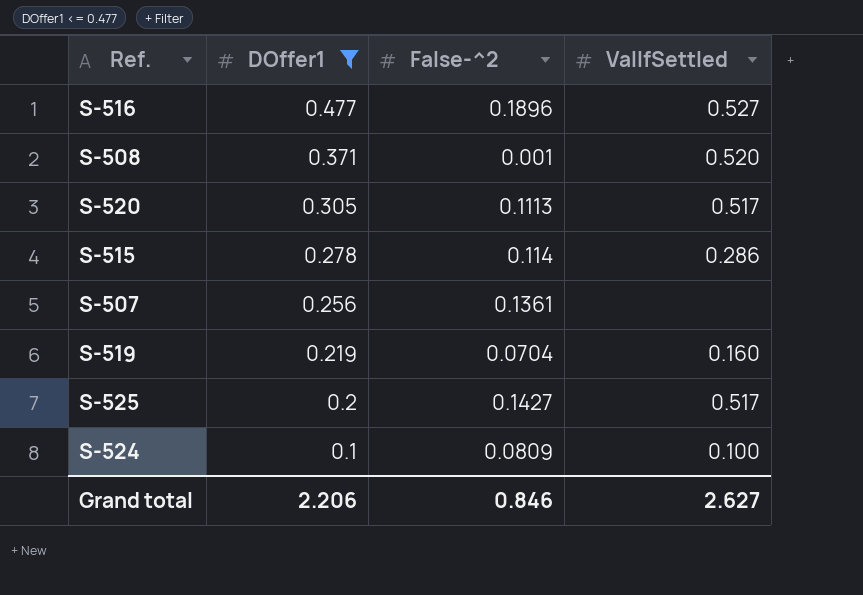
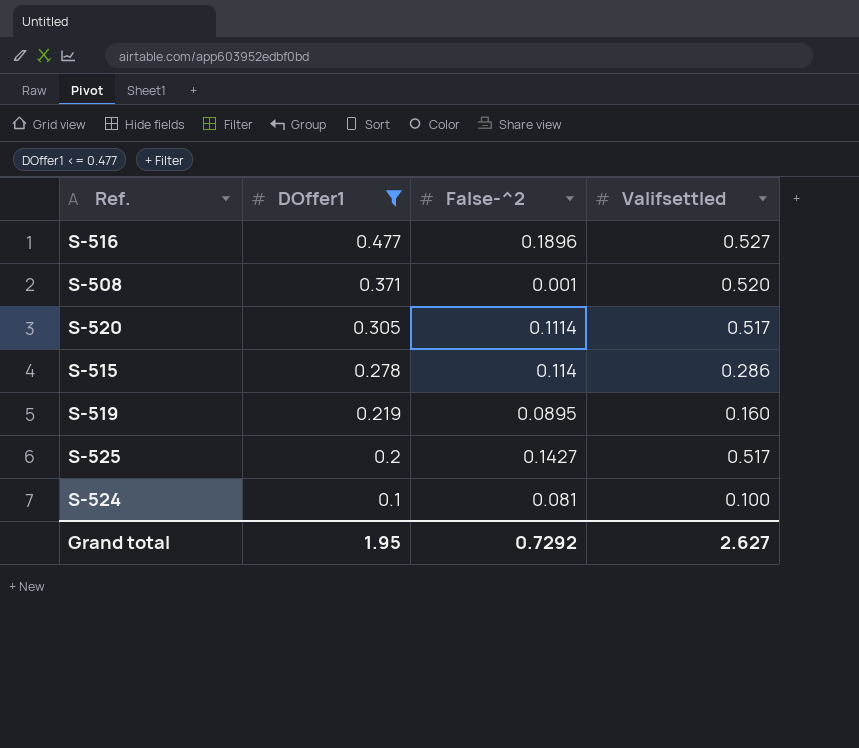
column name: ValIfSettled -> Valifsettled
row S-507: 0.256 | 0.1361 | none -> none
S-520 | False-^2: 0.1113 -> 0.1114
S-519 | False-^2: 0.0704 -> 0.0895
S-524 | False-^2: 0.0809 -> 0.081
Grand total | DOffer1: 2.206 -> 1.95
Grand total | False-^2: 0.846 -> 0.7292

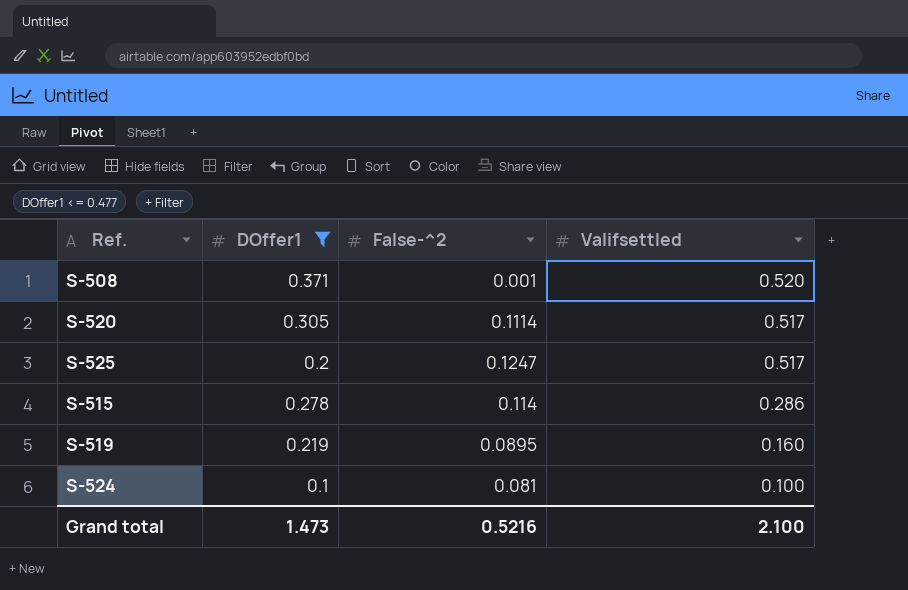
row order: DOffer1 descending -> Valifsettled descending
row S-516: 0.477 | 0.1896 | 0.527 -> none
S-525 | False-^2: 0.1427 -> 0.1247
Grand total | DOffer1: 1.95 -> 1.473
Grand total | False-^2: 0.7292 -> 0.5216
Grand total | Valifsettled: 2.627 -> 2.100

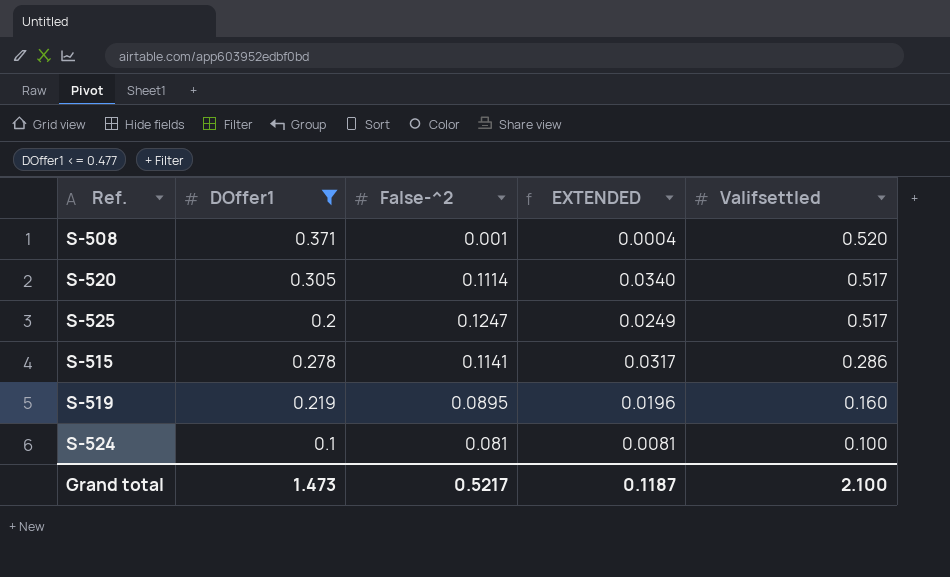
column EXTENDED | formula: none -> [DOffer1] * [False-^2]
S-515 | False-^2: 0.114 -> 0.1141
Grand total | False-^2: 0.5216 -> 0.5217

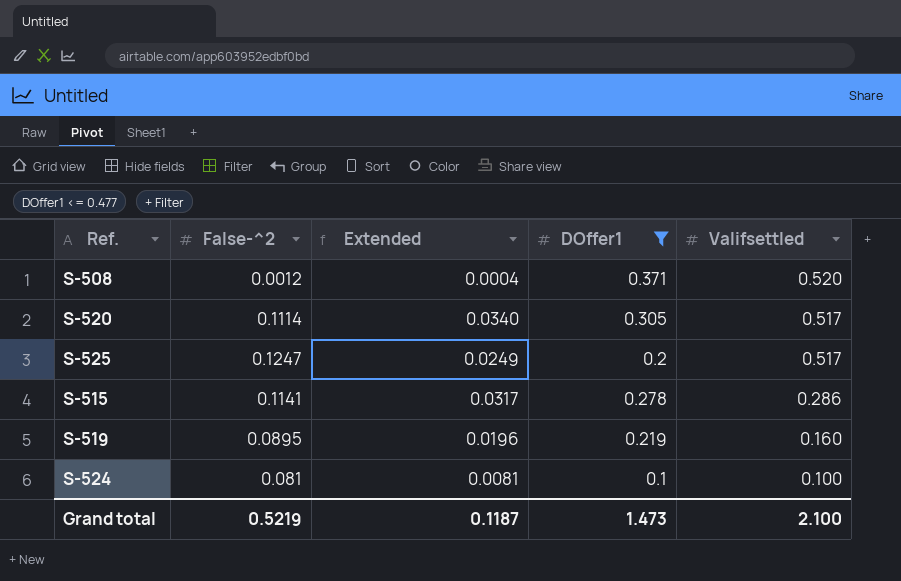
column name: EXTENDED -> Extended
column DOffer1 | position: 2 -> 4
S-508 | False-^2: 0.001 -> 0.0012
Grand total | False-^2: 0.5217 -> 0.5219

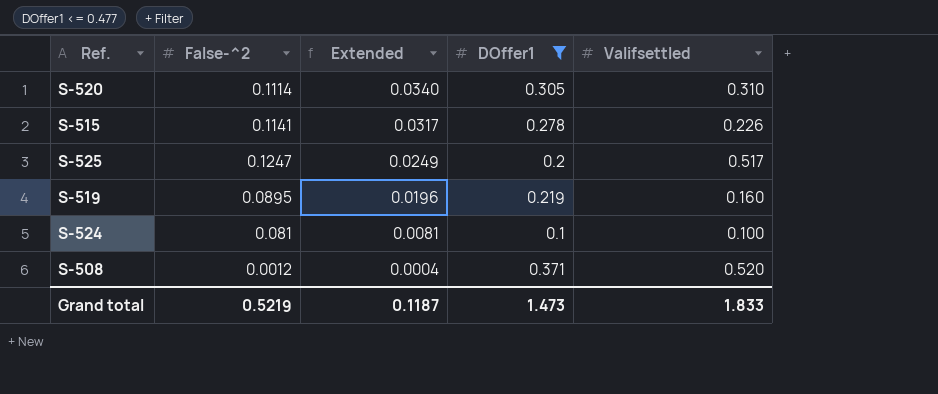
row order: Valifsettled descending -> Extended descending
S-520 | Valifsettled: 0.517 -> 0.310
S-515 | Valifsettled: 0.286 -> 0.226
Grand total | Valifsettled: 2.100 -> 1.833

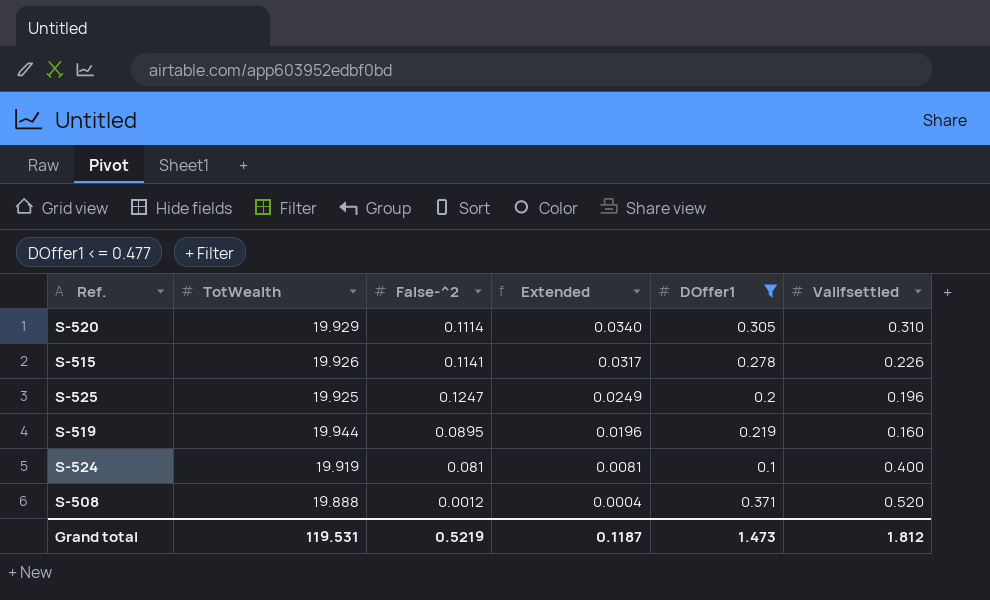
column TotWealth | position: none -> 2
S-525 | Valifsettled: 0.517 -> 0.196
S-524 | Valifsettled: 0.100 -> 0.400
Grand total | Valifsettled: 1.833 -> 1.812

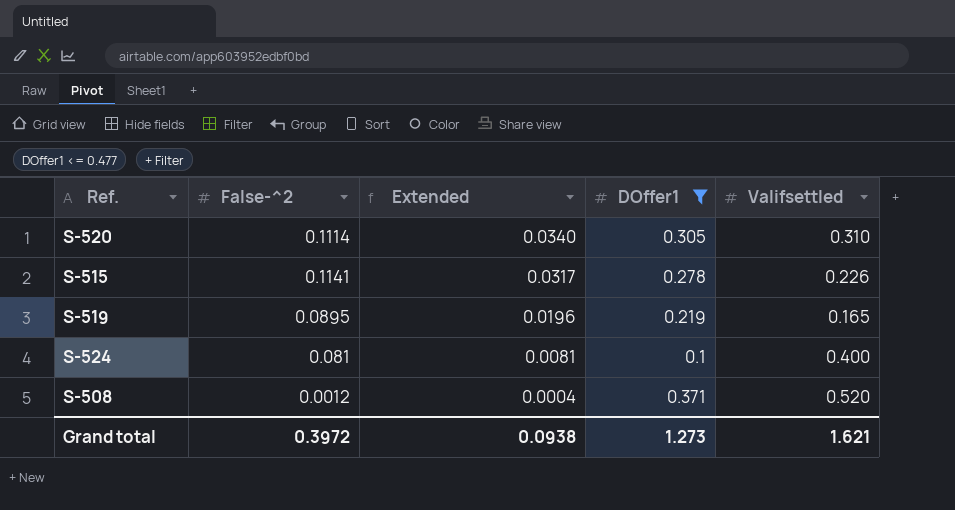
column TotWealth | position: 2 -> none
row S-525: 19.925 | 0.1247 | 0.0249 | 0.2 | 0.196 -> none
S-519 | Valifsettled: 0.160 -> 0.165
Grand total | False-^2: 0.5219 -> 0.3972
Grand total | Extended: 0.1187 -> 0.0938
Grand total | DOffer1: 1.473 -> 1.273
Grand total | Valifsettled: 1.812 -> 1.621

